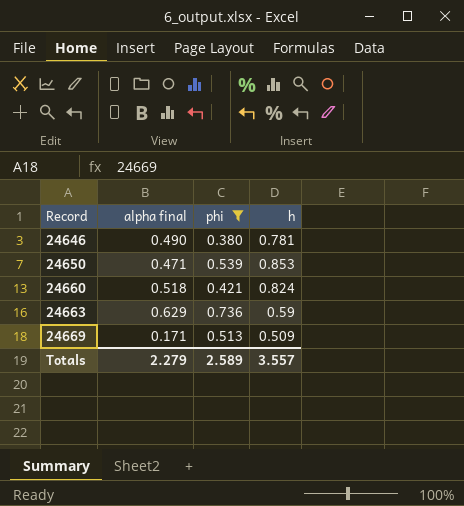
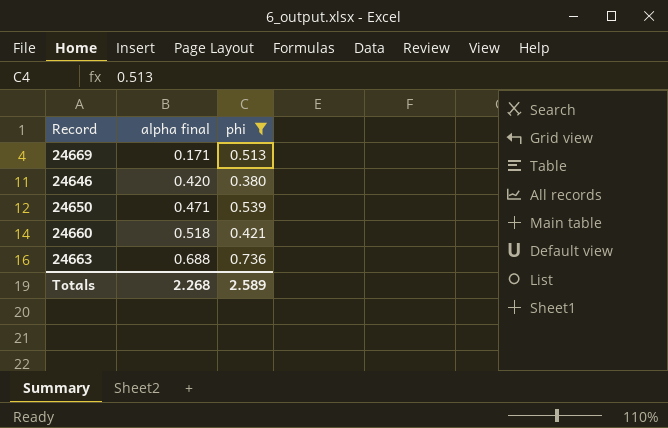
row order: Record ascending -> alpha final ascending
column h | position: 4 -> none
24646 | alpha final: 0.490 -> 0.420
24663 | alpha final: 0.629 -> 0.688
Totals | alpha final: 2.279 -> 2.268

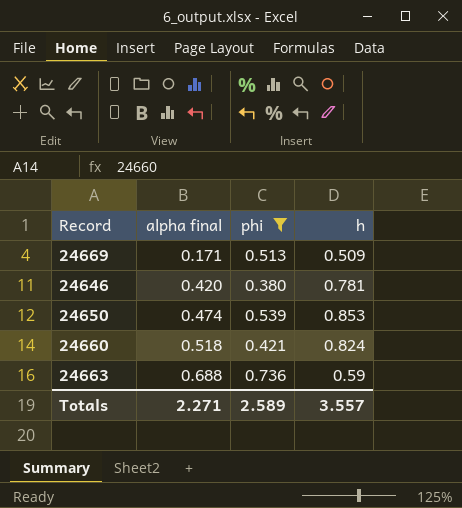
column h | position: none -> 4
24650 | alpha final: 0.471 -> 0.474
Totals | alpha final: 2.268 -> 2.271

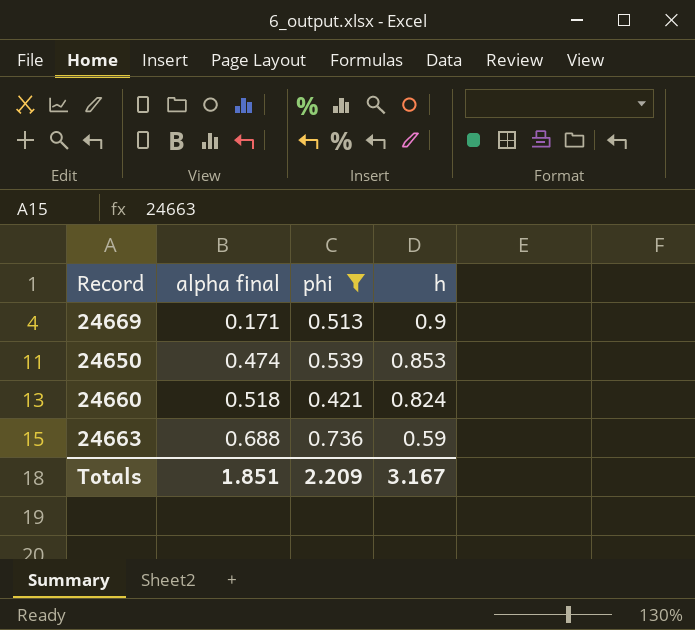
row 24646: 0.420 | 0.380 | 0.781 -> none
24669 | h: 0.509 -> 0.9
Totals | alpha final: 2.271 -> 1.851
Totals | phi: 2.589 -> 2.209
Totals | h: 3.557 -> 3.167

